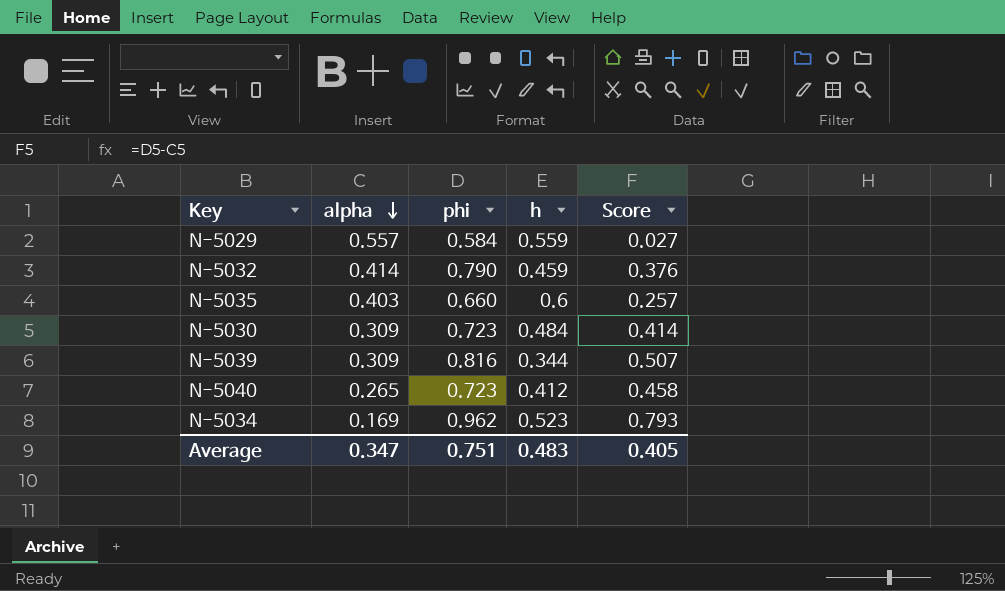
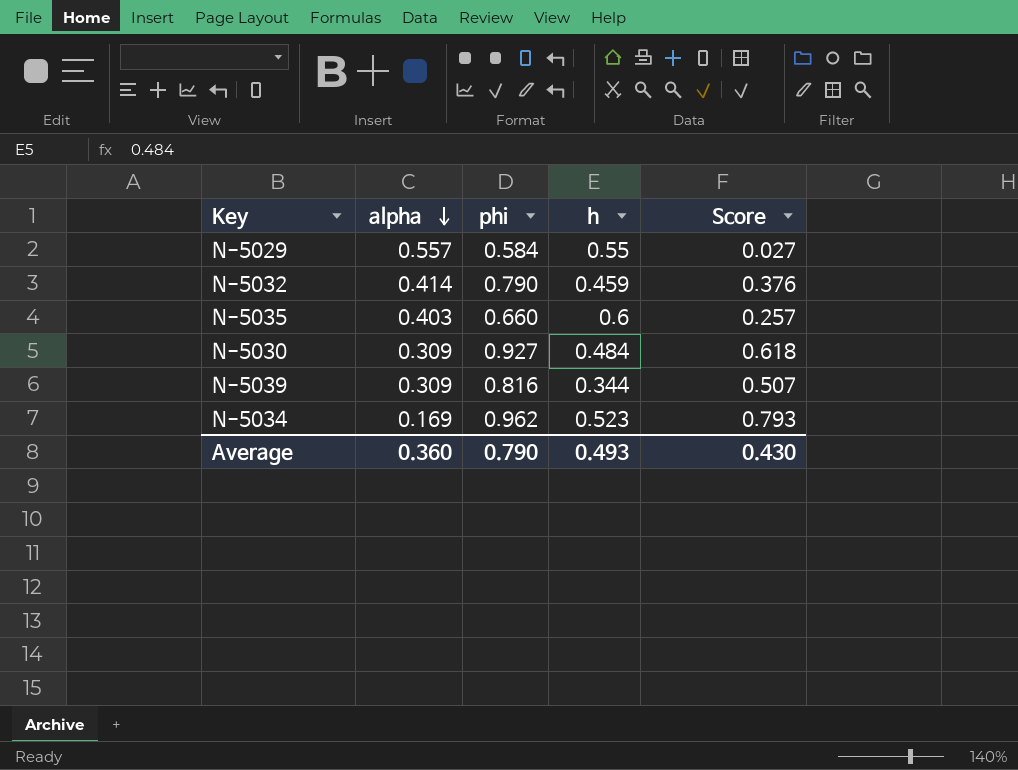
row N-5040: 0.265 | 0.723 | 0.412 | 0.458 -> none
N-5029 | h: 0.559 -> 0.55
N-5030 | phi: 0.723 -> 0.927
N-5030 | Score: 0.414 -> 0.618
Average | alpha: 0.347 -> 0.360
Average | phi: 0.751 -> 0.790
Average | h: 0.483 -> 0.493
Average | Score: 0.405 -> 0.430

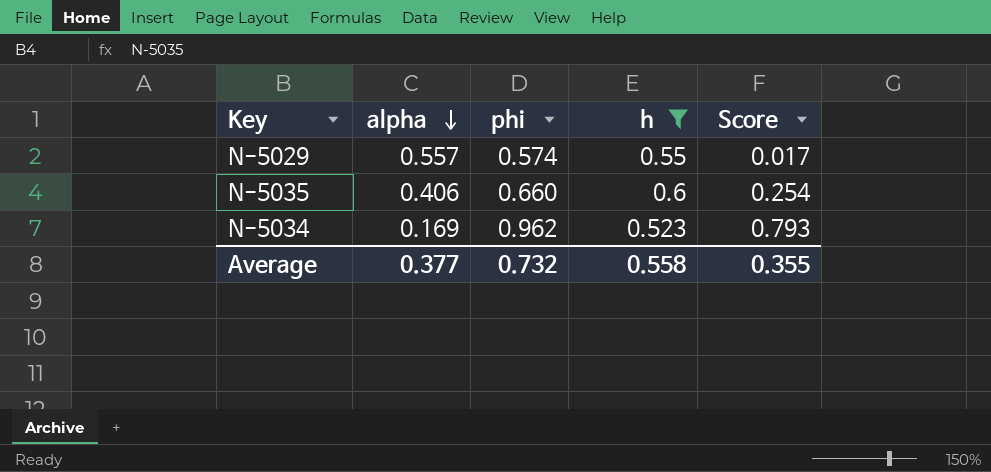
filter: none -> h >= 0.523
N-5029 | phi: 0.584 -> 0.574
N-5029 | Score: 0.027 -> 0.017
N-5035 | alpha: 0.403 -> 0.406
N-5035 | Score: 0.257 -> 0.254
Average | alpha: 0.360 -> 0.377
Average | phi: 0.790 -> 0.732
Average | h: 0.493 -> 0.558
Average | Score: 0.430 -> 0.355

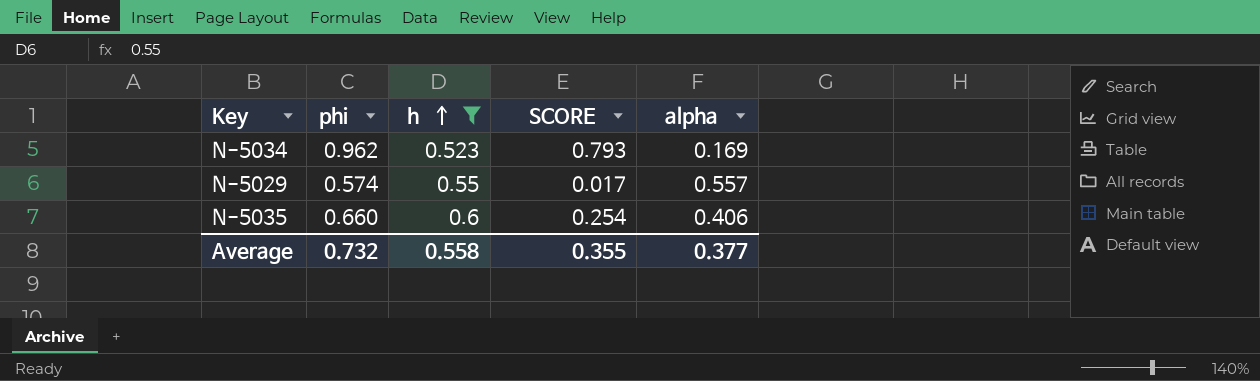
row order: alpha descending -> h ascending
column name: Score -> SCORE
column alpha | position: 2 -> 5

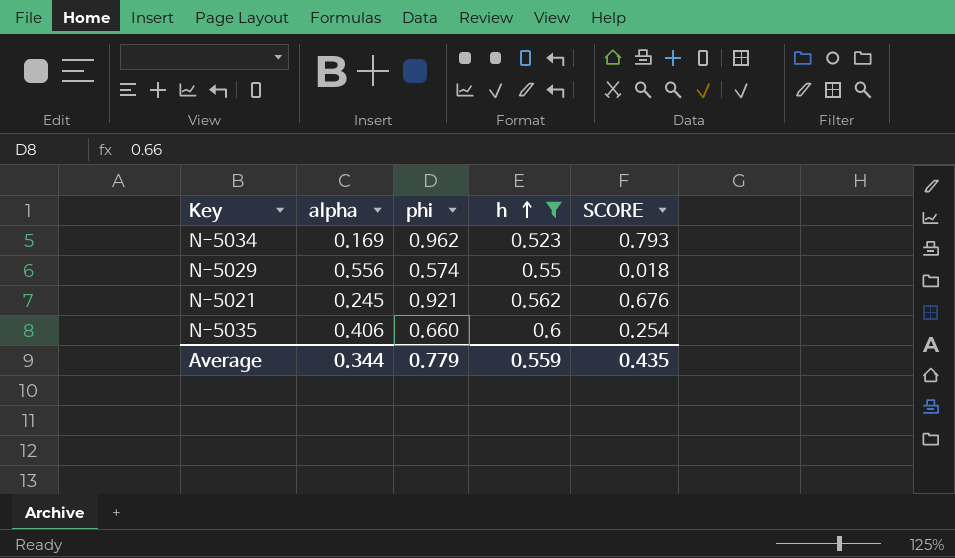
column alpha | position: 5 -> 2
N-5029 | alpha: 0.557 -> 0.556
N-5029 | SCORE: 0.017 -> 0.018
row N-5021: none -> 0.245 | 0.921 | 0.562 | 0.676
Average | alpha: 0.377 -> 0.344
Average | phi: 0.732 -> 0.779
Average | h: 0.558 -> 0.559
Average | SCORE: 0.355 -> 0.435

